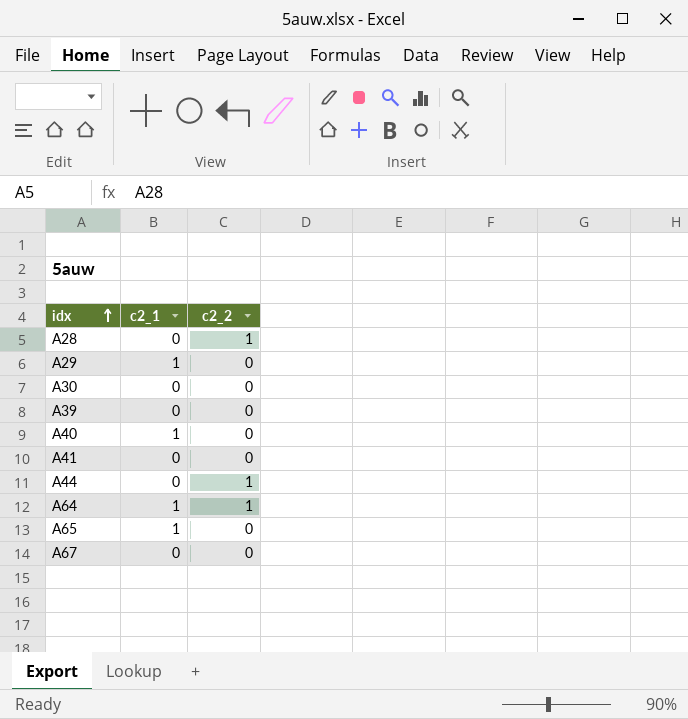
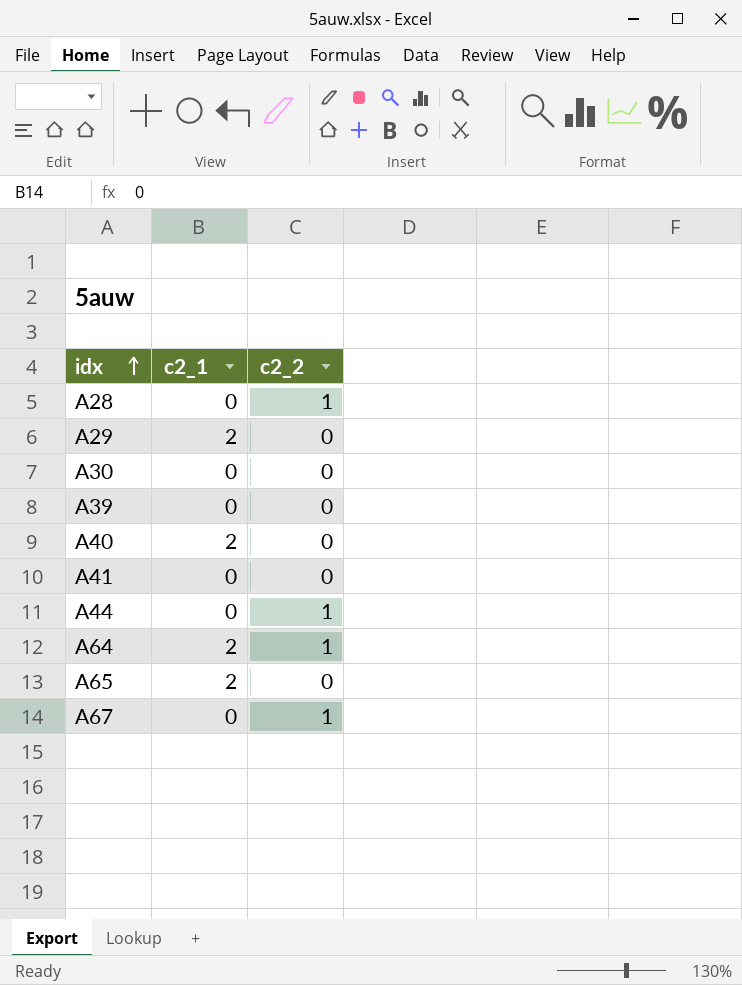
A29 | c2_1: 1 -> 2
A40 | c2_1: 1 -> 2
A64 | c2_1: 1 -> 2
A65 | c2_1: 1 -> 2
A67 | c2_2: 0 -> 1

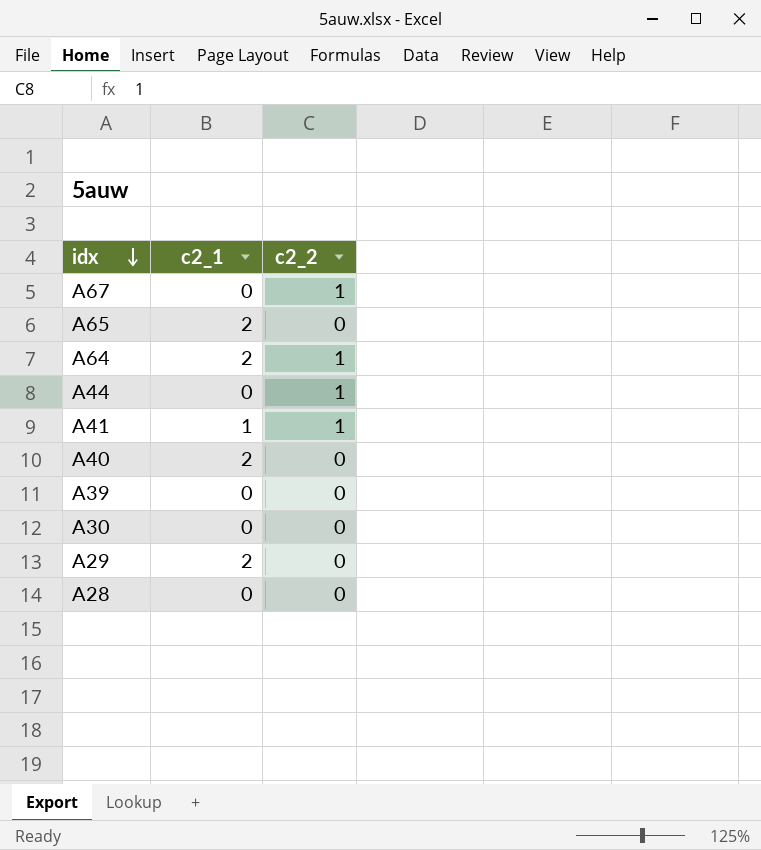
row order: idx ascending -> idx descending
A41 | c2_1: 0 -> 1
A41 | c2_2: 0 -> 1
A28 | c2_2: 1 -> 0

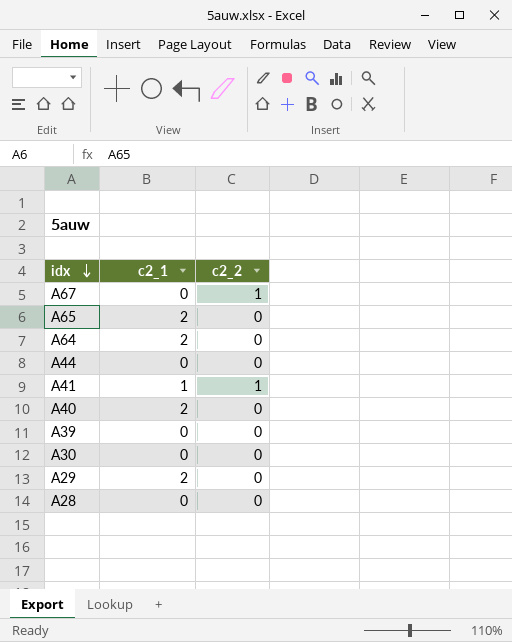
A64 | c2_2: 1 -> 0
A44 | c2_2: 1 -> 0

